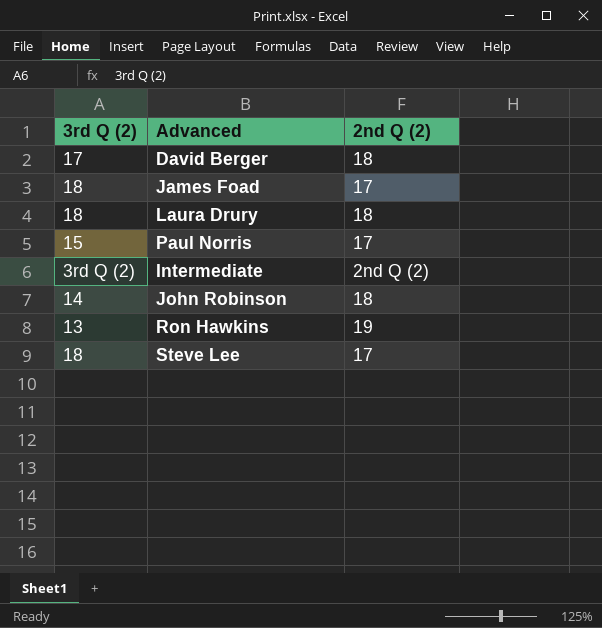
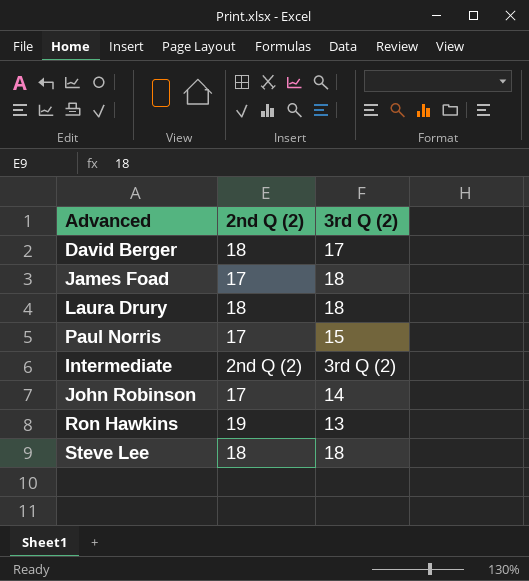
column 3rd Q (2) | position: 1 -> 3
John Robinson | 2nd Q (2): 18 -> 17
Steve Lee | 2nd Q (2): 17 -> 18

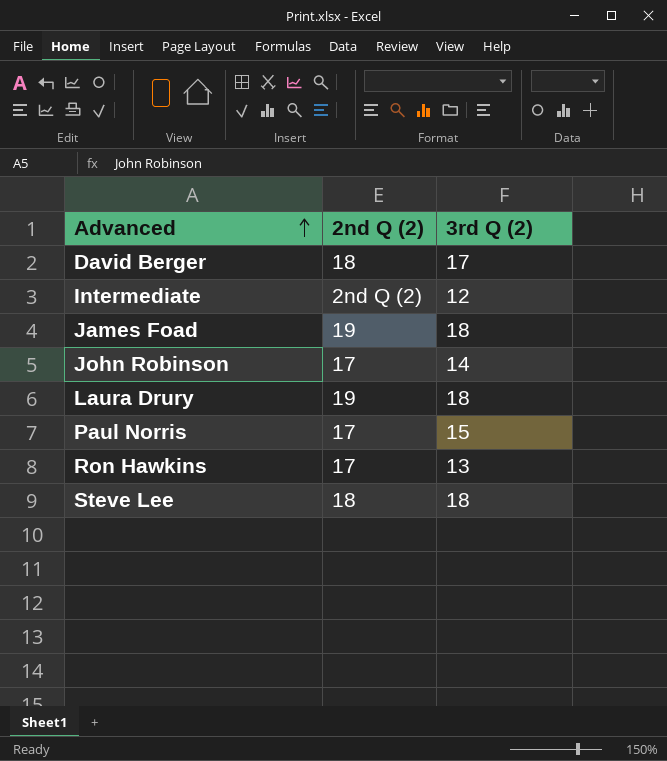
row order: none -> Advanced ascending
Intermediate | 3rd Q (2): 3rd Q (2) -> 12
James Foad | 2nd Q (2): 17 -> 19
Laura Drury | 2nd Q (2): 18 -> 19
Ron Hawkins | 2nd Q (2): 19 -> 17

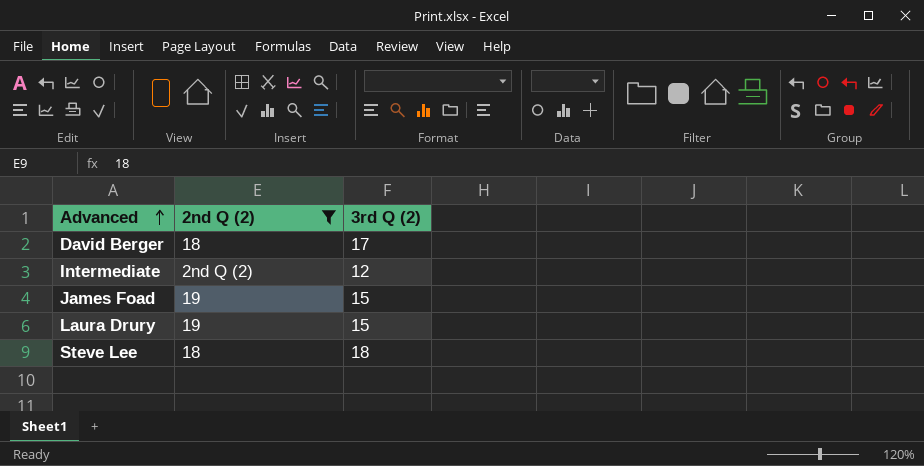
filter: none -> 2nd Q (2) != 17
James Foad | 3rd Q (2): 18 -> 15
Laura Drury | 3rd Q (2): 18 -> 15

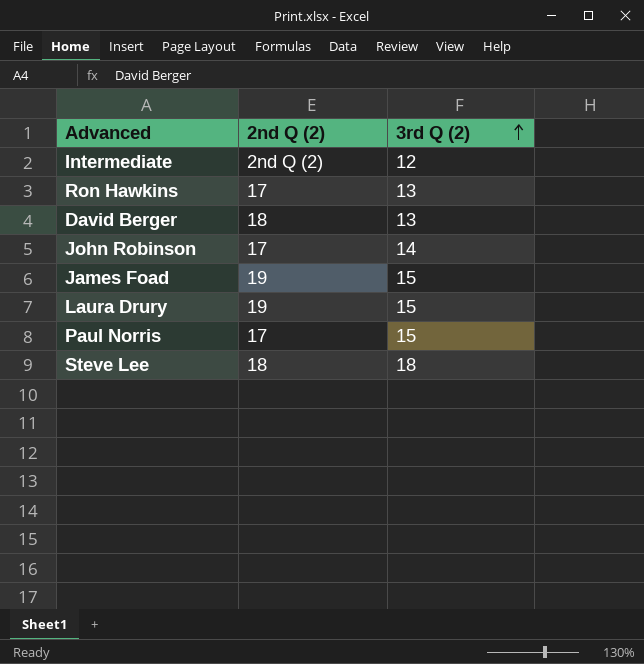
filter: 2nd Q (2) != 17 -> none
row order: Advanced ascending -> 3rd Q (2) ascending
David Berger | 3rd Q (2): 17 -> 13

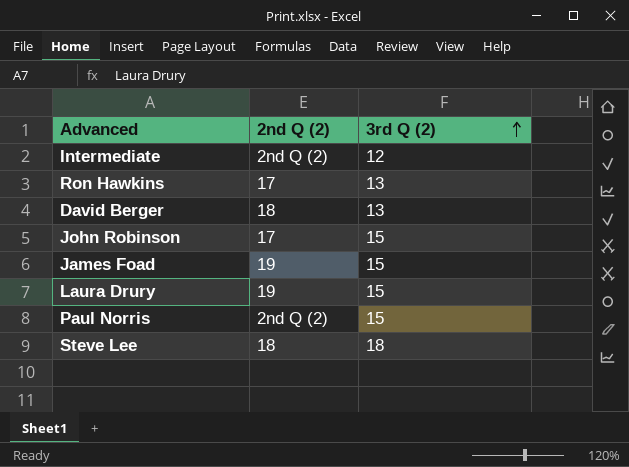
John Robinson | 3rd Q (2): 14 -> 15
Paul Norris | 2nd Q (2): 17 -> 2nd Q (2)

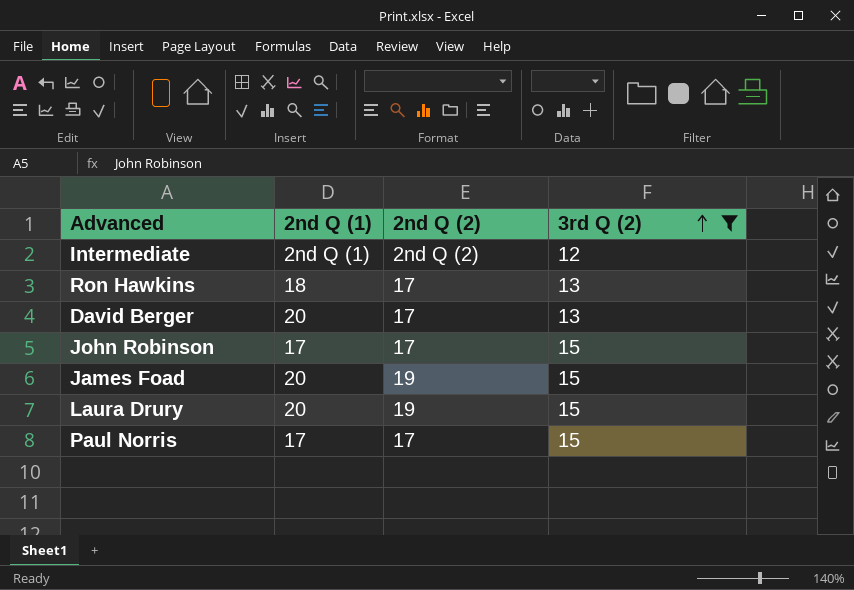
filter: none -> 3rd Q (2) != 18
column 2nd Q (1) | position: none -> 2
David Berger | 2nd Q (2): 18 -> 17
Paul Norris | 2nd Q (2): 2nd Q (2) -> 17

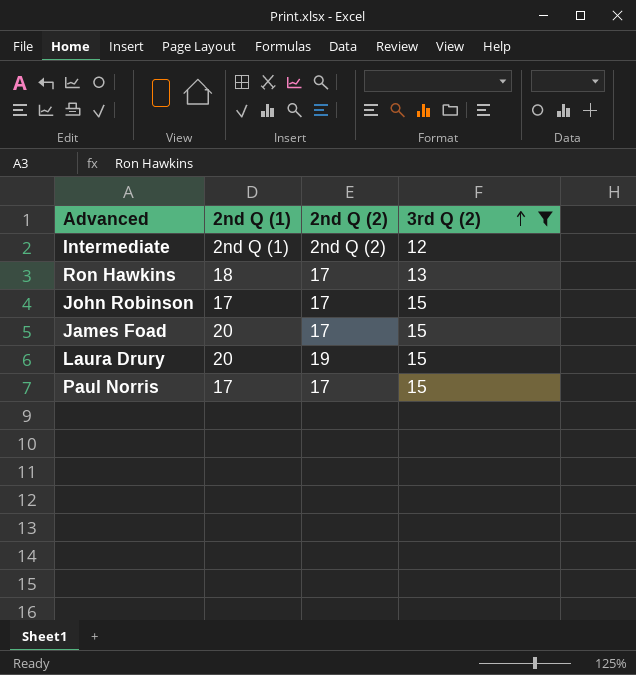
row David Berger: 20 | 17 | 13 -> none
James Foad | 2nd Q (2): 19 -> 17

